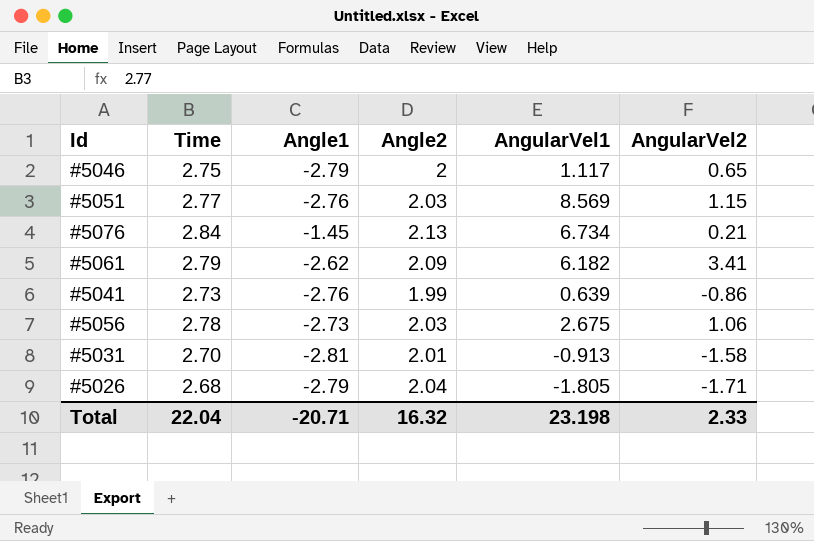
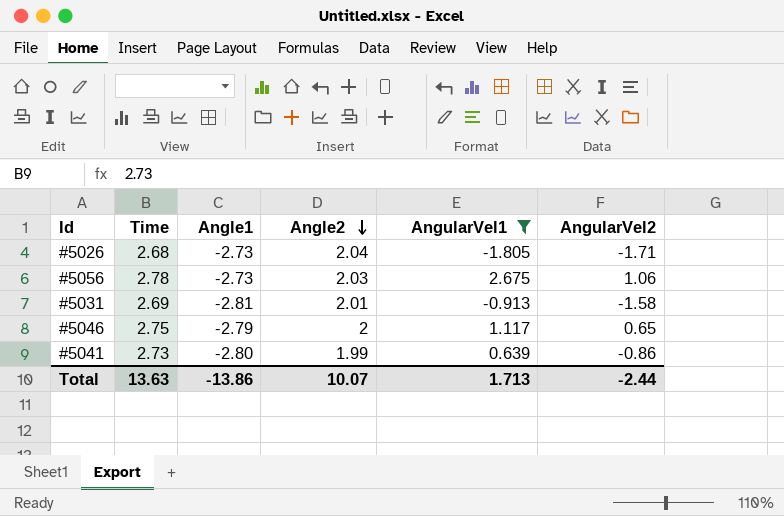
filter: none -> AngularVel1 <= 2.675
row order: none -> Angle2 descending
#5026 | Angle1: -2.79 -> -2.73
#5031 | Time: 2.70 -> 2.69
#5041 | Angle1: -2.76 -> -2.80
Total | Time: 22.04 -> 13.63
Total | Angle1: -20.71 -> -13.86
Total | Angle2: 16.32 -> 10.07
Total | AngularVel1: 23.198 -> 1.713
Total | AngularVel2: 2.33 -> -2.44

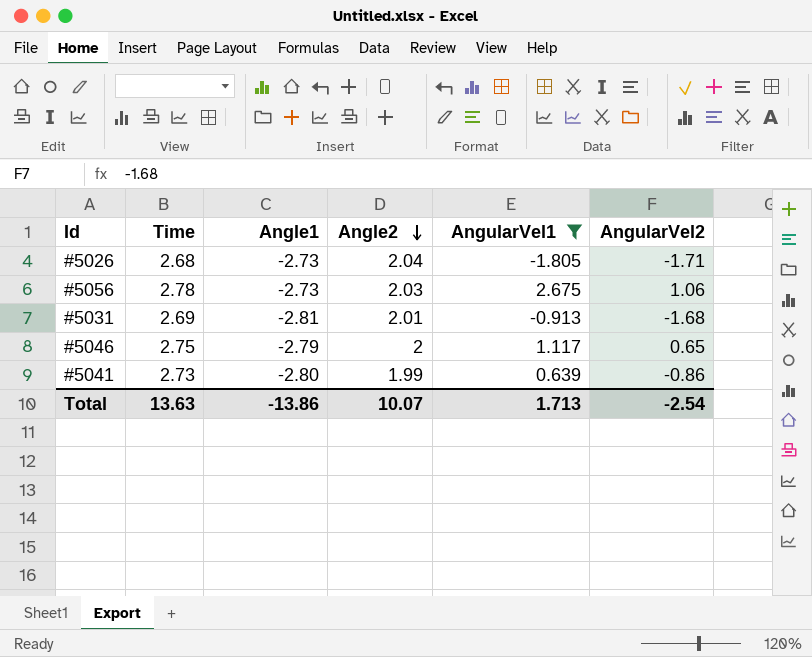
#5031 | AngularVel2: -1.58 -> -1.68
Total | AngularVel2: -2.44 -> -2.54

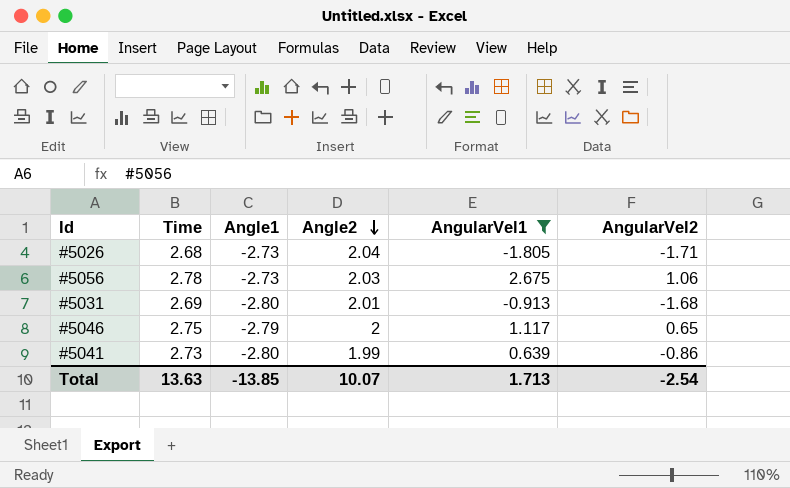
#5031 | Angle1: -2.81 -> -2.80
Total | Angle1: -13.86 -> -13.85

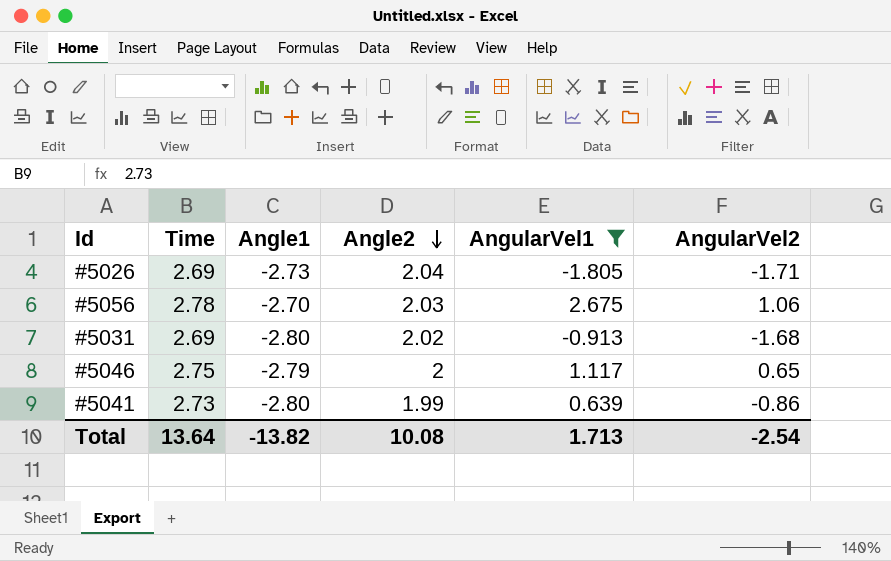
#5026 | Time: 2.68 -> 2.69
#5056 | Angle1: -2.73 -> -2.70
#5031 | Angle2: 2.01 -> 2.02
Total | Time: 13.63 -> 13.64
Total | Angle1: -13.85 -> -13.82
Total | Angle2: 10.07 -> 10.08

